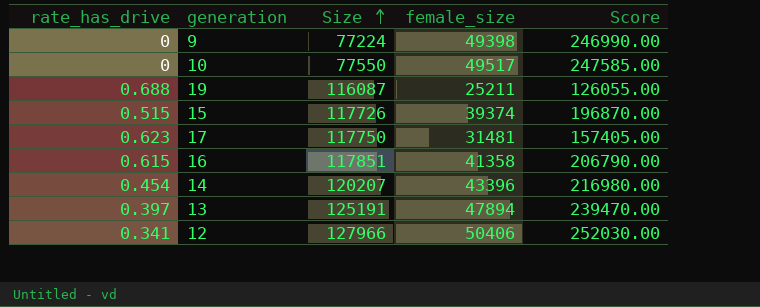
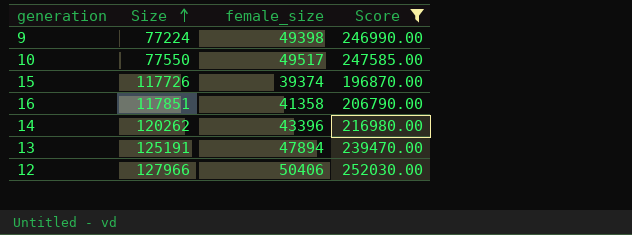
filter: none -> Score >= 196870.00
column rate_has_drive | position: 1 -> none
14 | Size: 120207 -> 120262

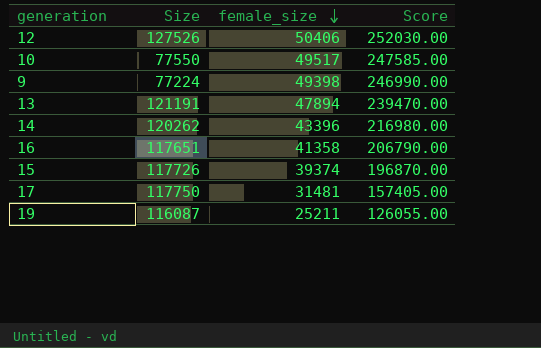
filter: Score >= 196870.00 -> none
row order: Size ascending -> female_size descending
12 | Size: 127966 -> 127526
13 | Size: 125191 -> 121191
16 | Size: 117851 -> 117651

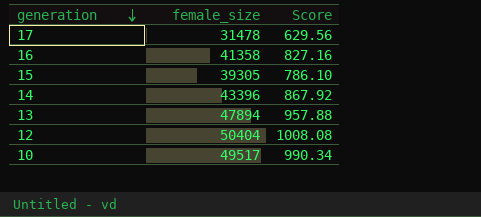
row order: female_size descending -> generation descending
column Size | position: 2 -> none
column Score | formula: [female_size] * 5 -> [female_size] * 0.02
row 9: 77224 | 49398 | 246990.00 -> none
row 19: 116087 | 25211 | 126055.00 -> none
17 | female_size: 31481 -> 31478
15 | female_size: 39374 -> 39305
12 | female_size: 50406 -> 50404

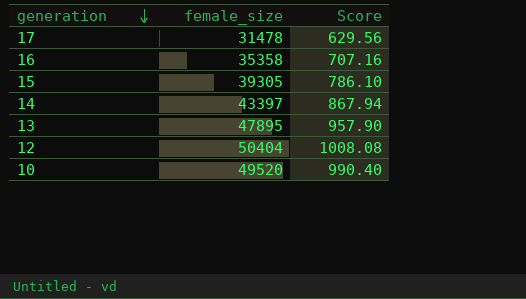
16 | female_size: 41358 -> 35358
16 | Score: 827.16 -> 707.16
14 | female_size: 43396 -> 43397
14 | Score: 867.92 -> 867.94
13 | female_size: 47894 -> 47895
13 | Score: 957.88 -> 957.90
10 | female_size: 49517 -> 49520
10 | Score: 990.34 -> 990.40

